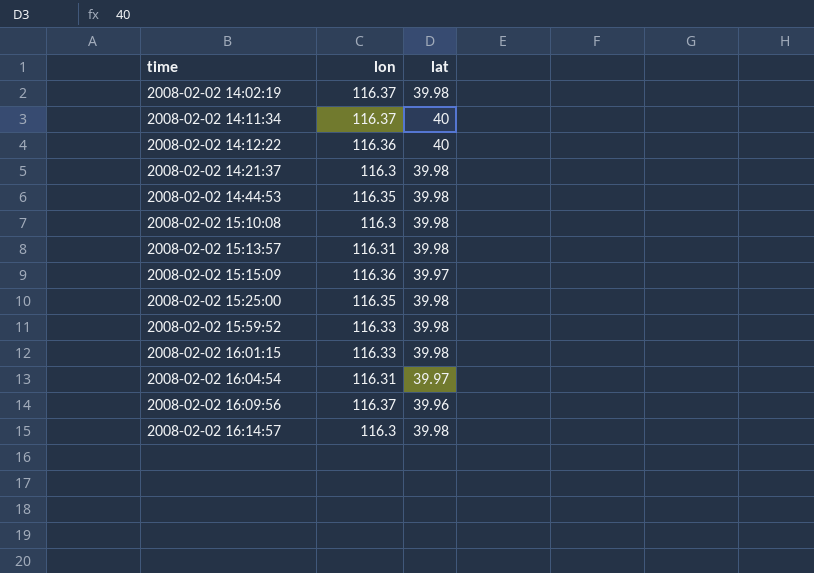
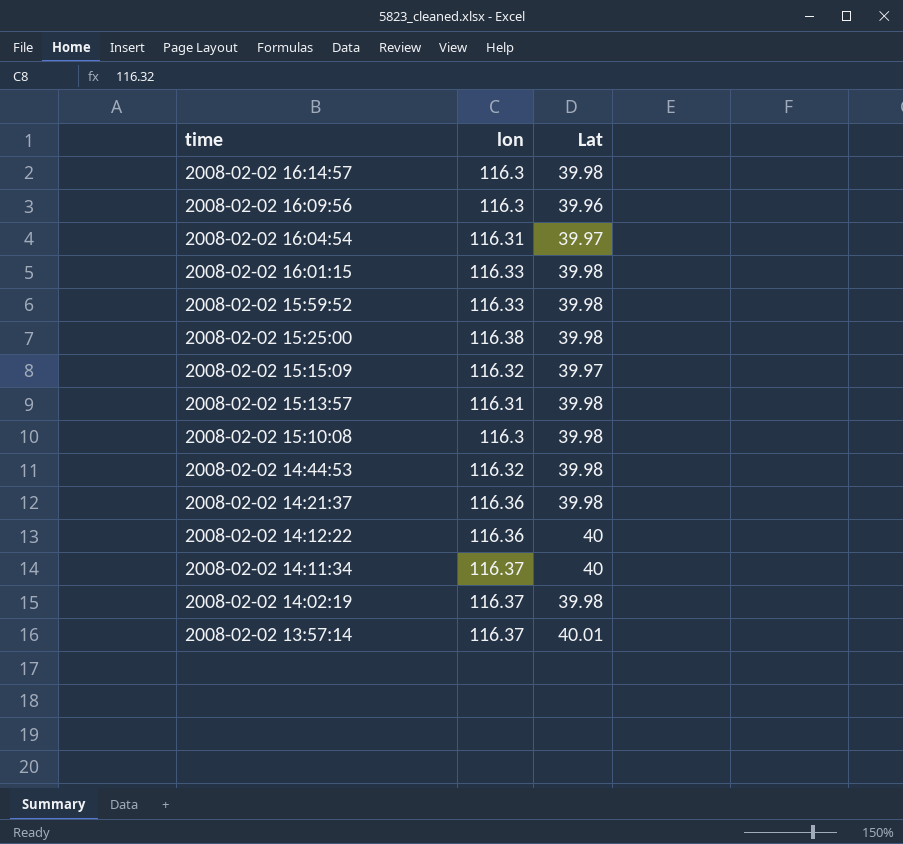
row order: time ascending -> time descending
column name: lat -> Lat
2008-02-02 16:09:56 | lon: 116.37 -> 116.3
2008-02-02 15:25:00 | lon: 116.35 -> 116.38
2008-02-02 15:15:09 | lon: 116.36 -> 116.32
2008-02-02 14:44:53 | lon: 116.35 -> 116.32
2008-02-02 14:21:37 | lon: 116.3 -> 116.36
row 2008-02-02 13:57:14: none -> 116.37 | 40.01

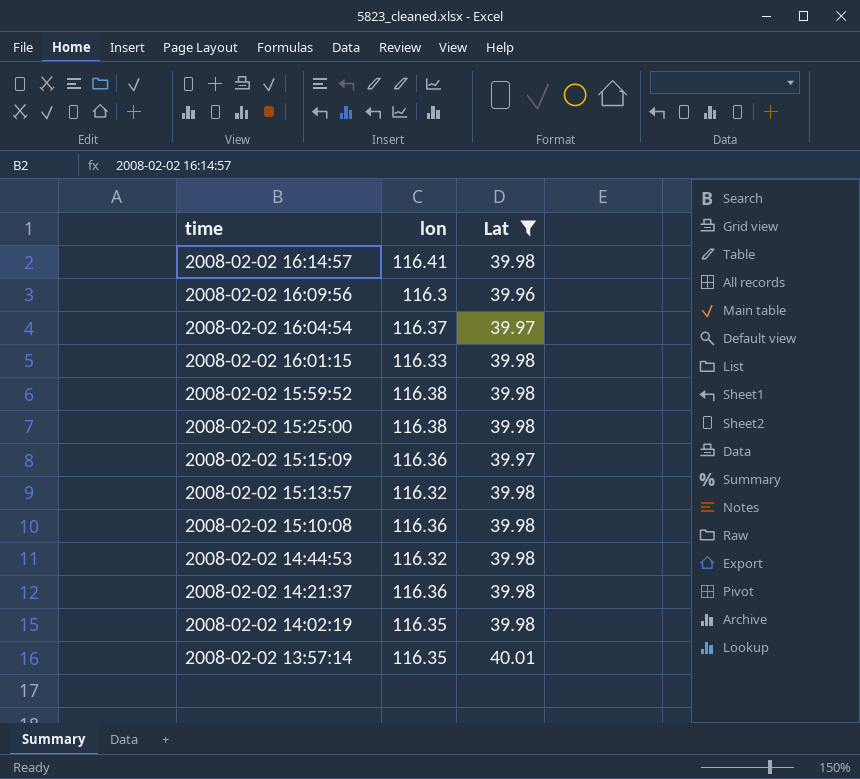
filter: none -> Lat != 40
2008-02-02 16:14:57 | lon: 116.3 -> 116.41
2008-02-02 16:04:54 | lon: 116.31 -> 116.37
2008-02-02 15:59:52 | lon: 116.33 -> 116.38
2008-02-02 15:15:09 | lon: 116.32 -> 116.36
2008-02-02 15:13:57 | lon: 116.31 -> 116.32
2008-02-02 15:10:08 | lon: 116.3 -> 116.36
2008-02-02 14:02:19 | lon: 116.37 -> 116.35
2008-02-02 13:57:14 | lon: 116.37 -> 116.35

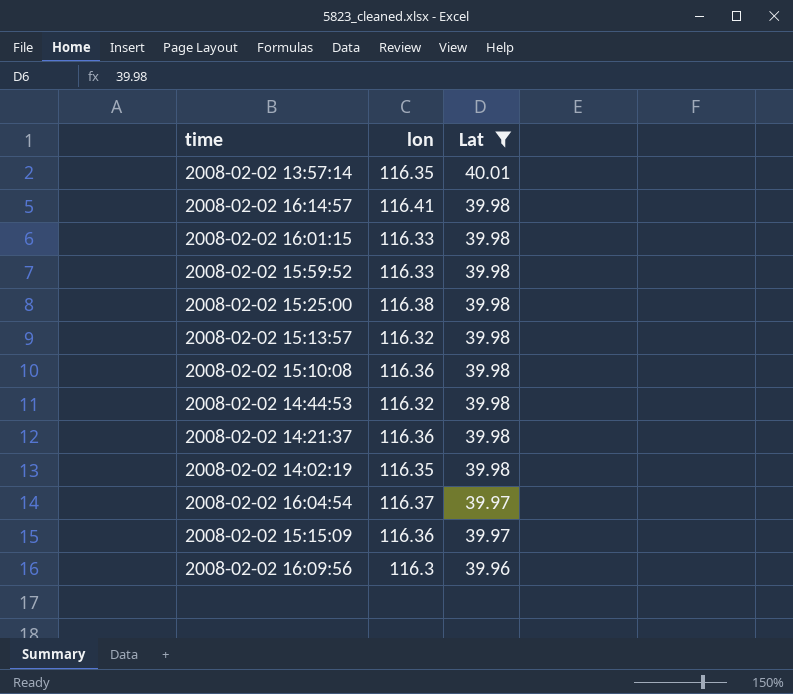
row order: time descending -> Lat descending
2008-02-02 15:59:52 | lon: 116.38 -> 116.33

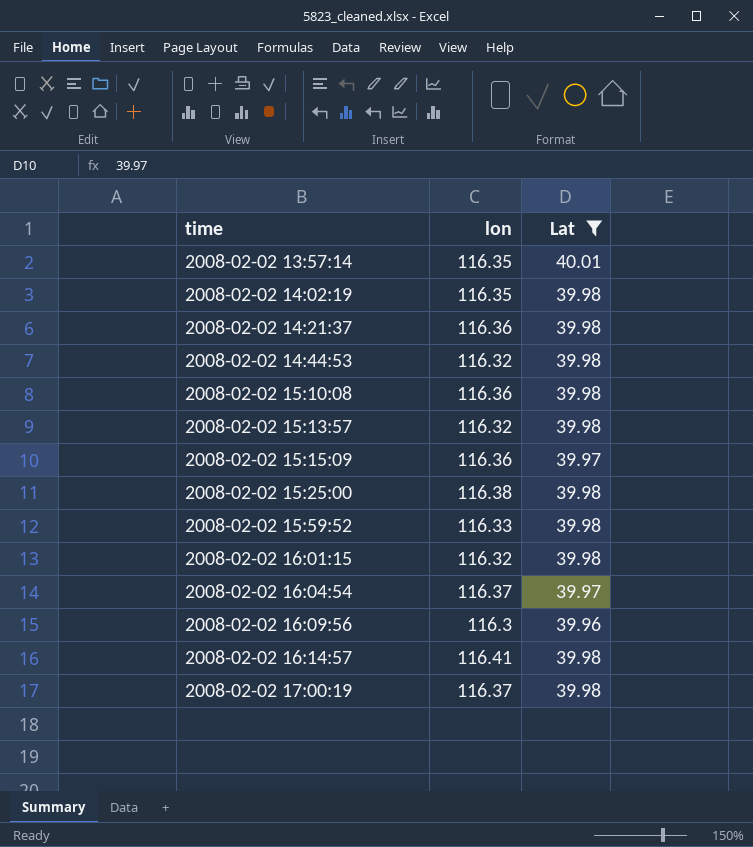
row order: Lat descending -> time ascending
2008-02-02 16:01:15 | lon: 116.33 -> 116.32
row 2008-02-02 17:00:19: none -> 116.37 | 39.98

